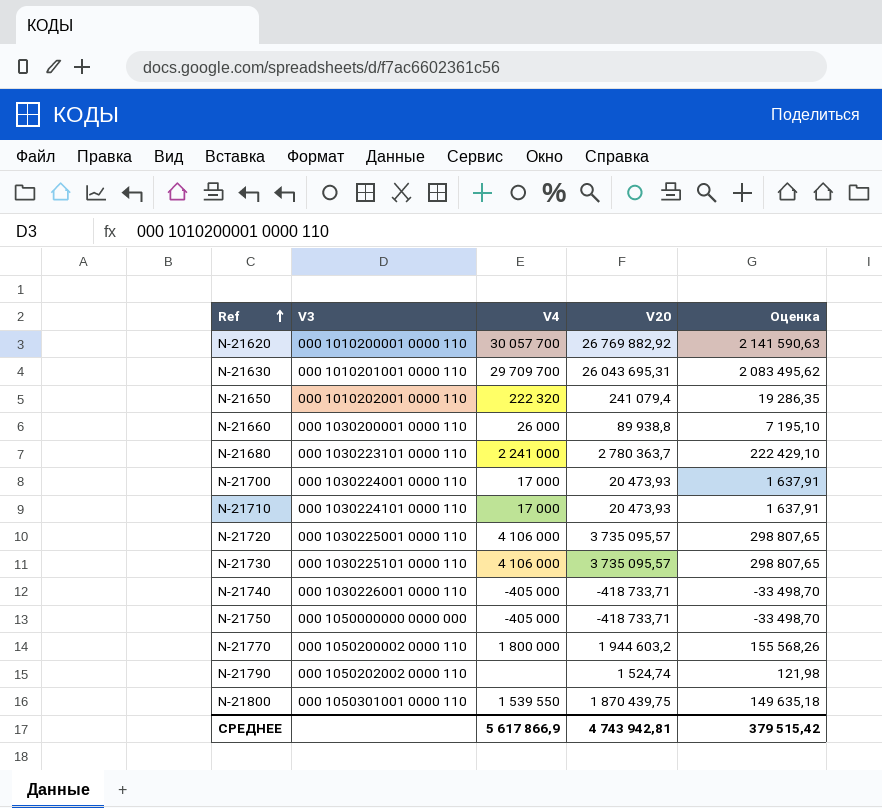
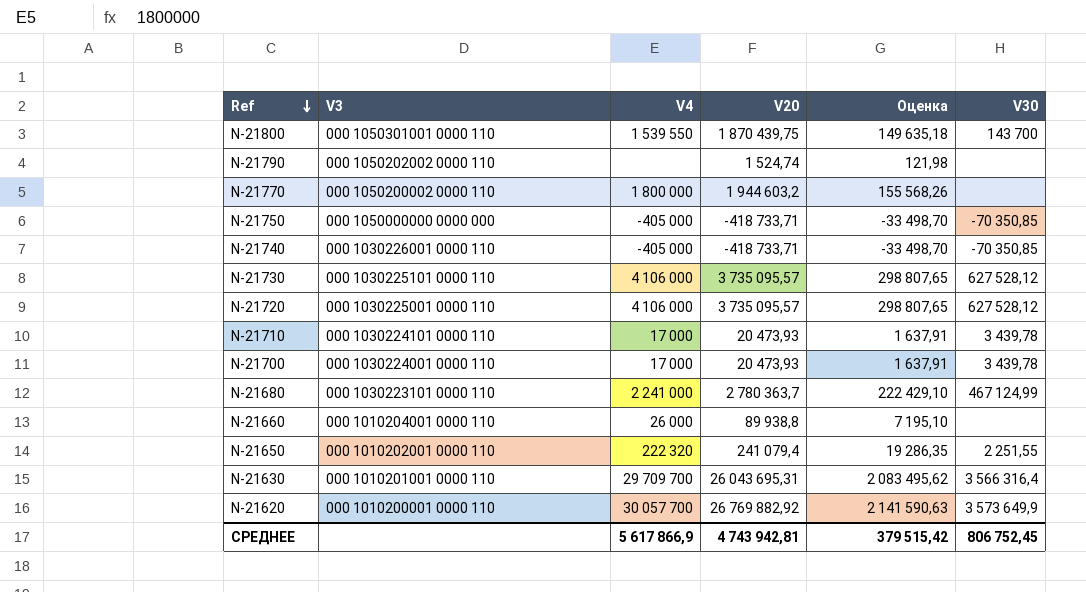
row order: Ref ascending -> Ref descending
column V30 | position: none -> 6
N-21660 | V3: 000 1030200001 0000 110 -> 000 1010204001 0000 110

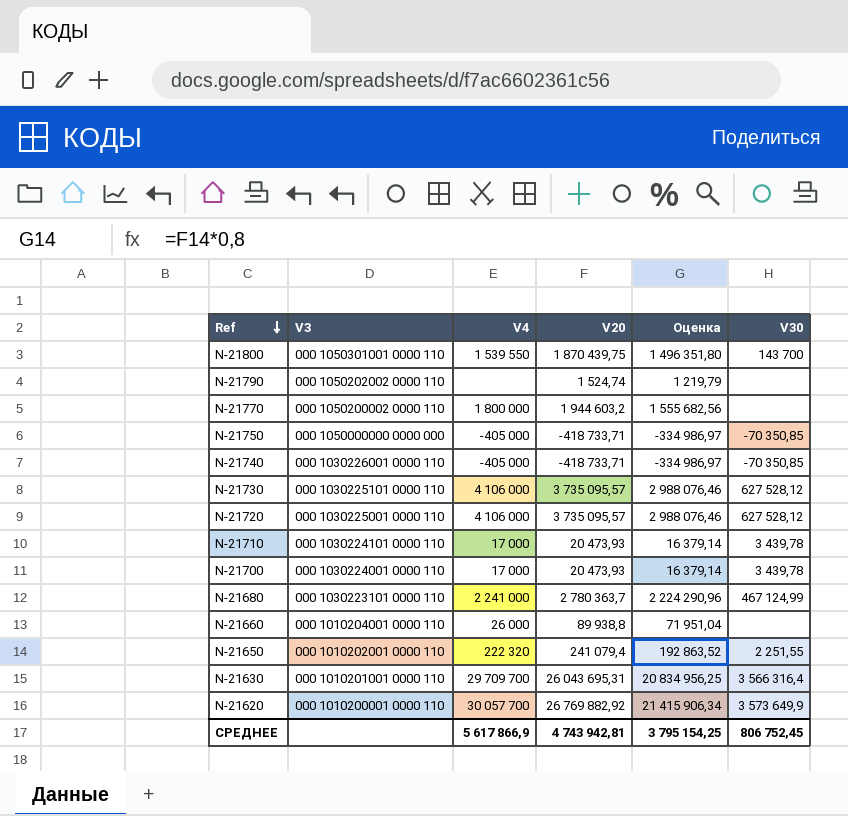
column Оценка | formula: [V20] * 0,08 -> [V20] * 0,8
СРЕДНЕЕ | Оценка: 379 515,42 -> 3 795 154,25

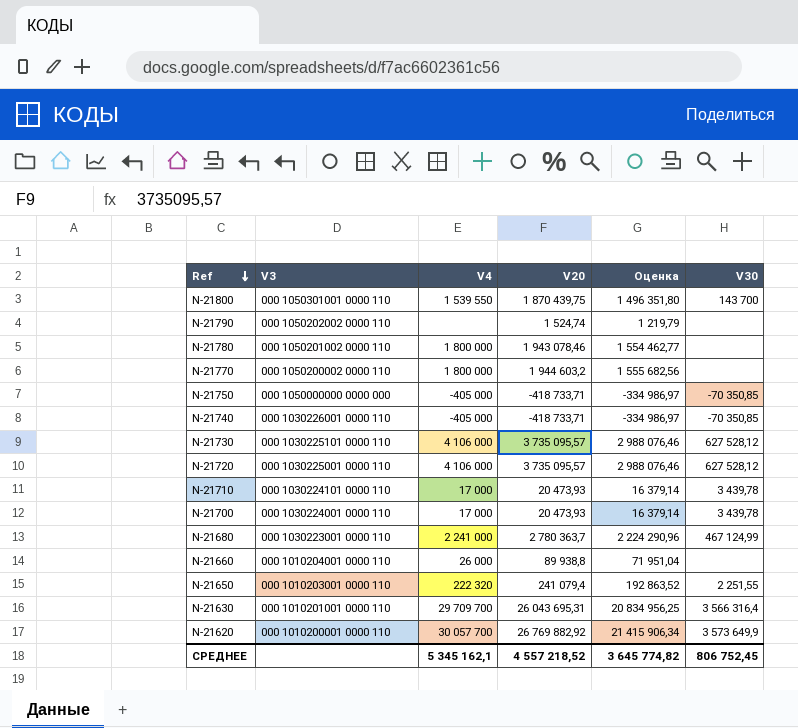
row N-21780: none -> 000 1050201002 0000 110 | 1 800 000 | 1 943 078,46 | 1 554 462,77 | none
N-21680 | V3: 000 1030223101 0000 110 -> 000 1030223001 0000 110
N-21650 | V3: 000 1010202001 0000 110 -> 000 1010203001 0000 110
СРЕДНЕЕ | V4: 5 617 866,9 -> 5 345 162,1
СРЕДНЕЕ | V20: 4 743 942,81 -> 4 557 218,52
СРЕДНЕЕ | Оценка: 3 795 154,25 -> 3 645 774,82

